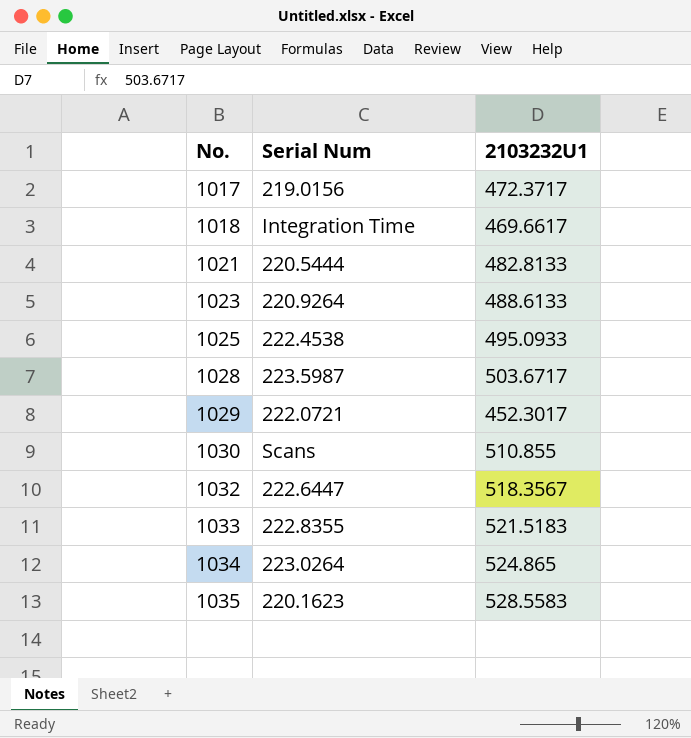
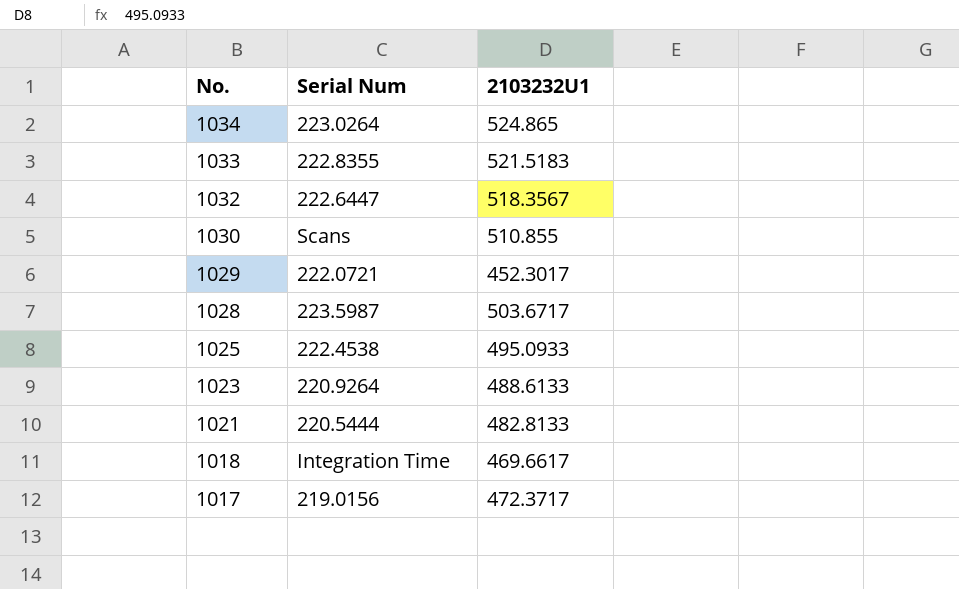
row order: No. ascending -> No. descending
row 1035: 220.1623 | 528.5583 -> none

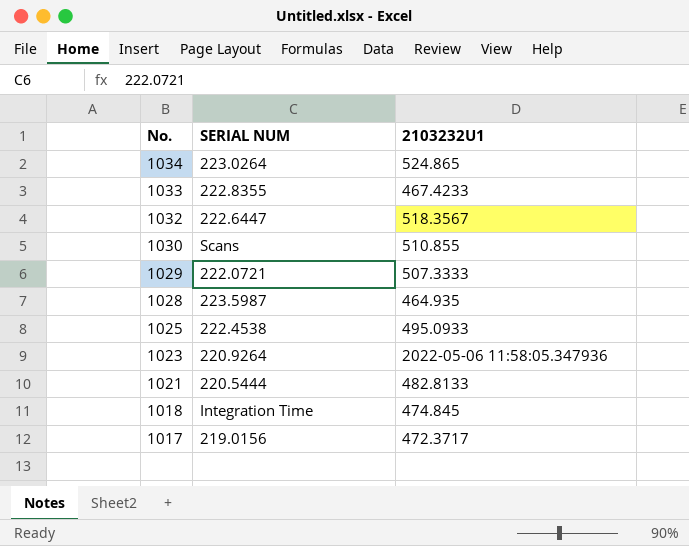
column name: Serial Num -> SERIAL NUM
1033 | 2103232U1: 521.5183 -> 467.4233
1029 | 2103232U1: 452.3017 -> 507.3333
1028 | 2103232U1: 503.6717 -> 464.935
1023 | 2103232U1: 488.6133 -> 2022-05-06 11:58:05.347936
1018 | 2103232U1: 469.6617 -> 474.845

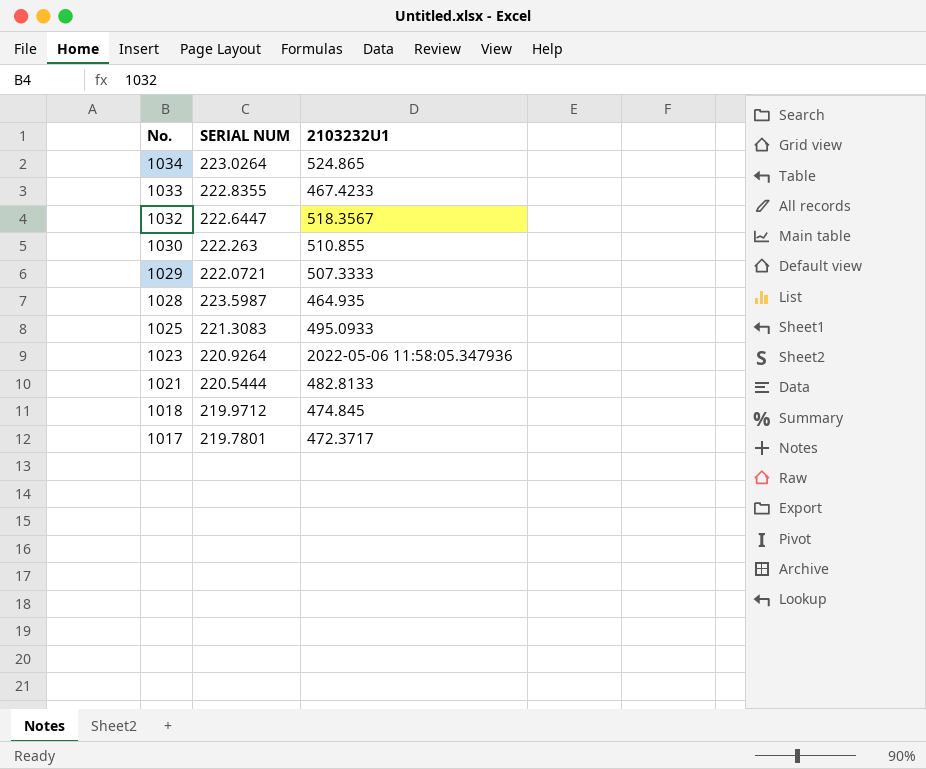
1030 | SERIAL NUM: Scans -> 222.263
1025 | SERIAL NUM: 222.4538 -> 221.3083
1018 | SERIAL NUM: Integration Time -> 219.9712
1017 | SERIAL NUM: 219.0156 -> 219.7801

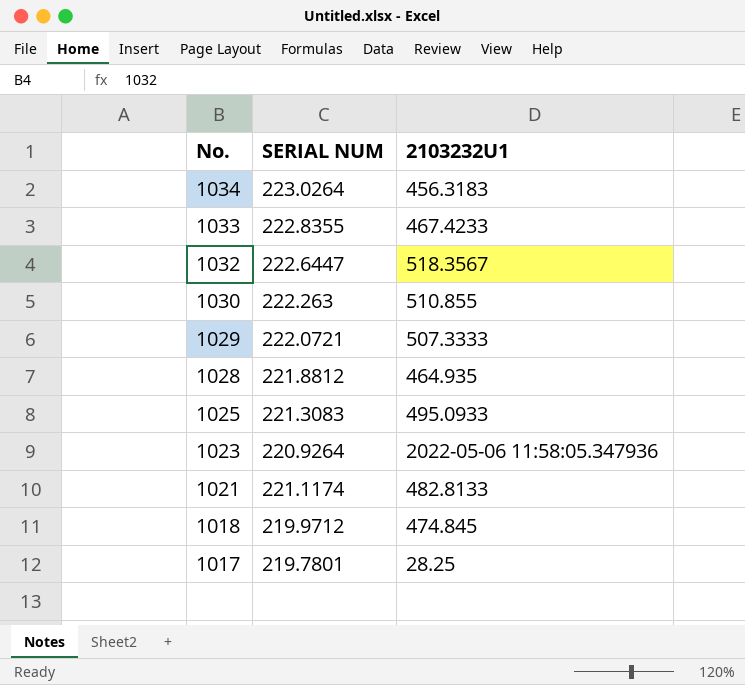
1034 | 2103232U1: 524.865 -> 456.3183
1028 | SERIAL NUM: 223.5987 -> 221.8812
1021 | SERIAL NUM: 220.5444 -> 221.1174
1017 | 2103232U1: 472.3717 -> 28.25

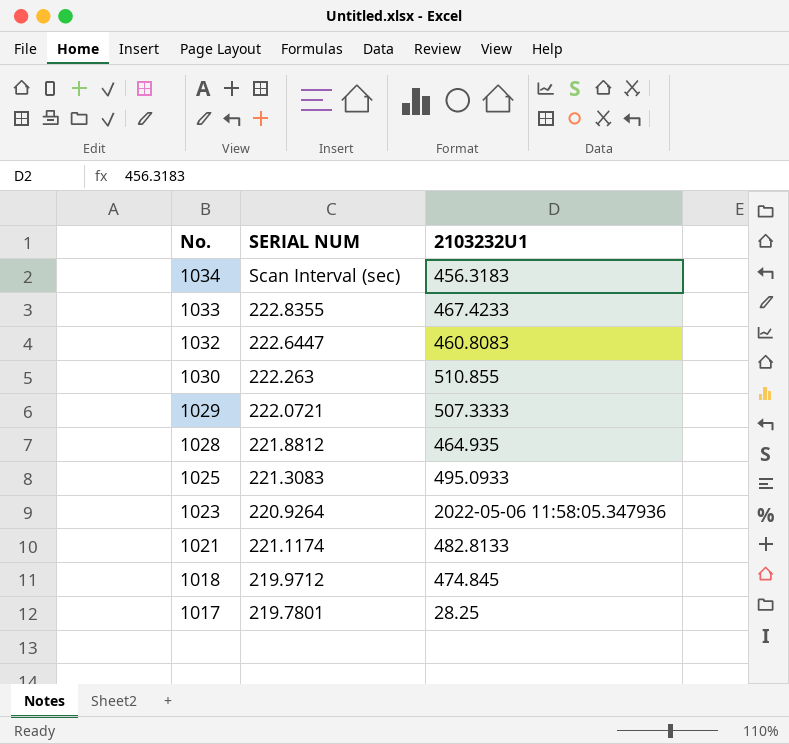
1034 | SERIAL NUM: 223.0264 -> Scan Interval (sec)
1032 | 2103232U1: 518.3567 -> 460.8083

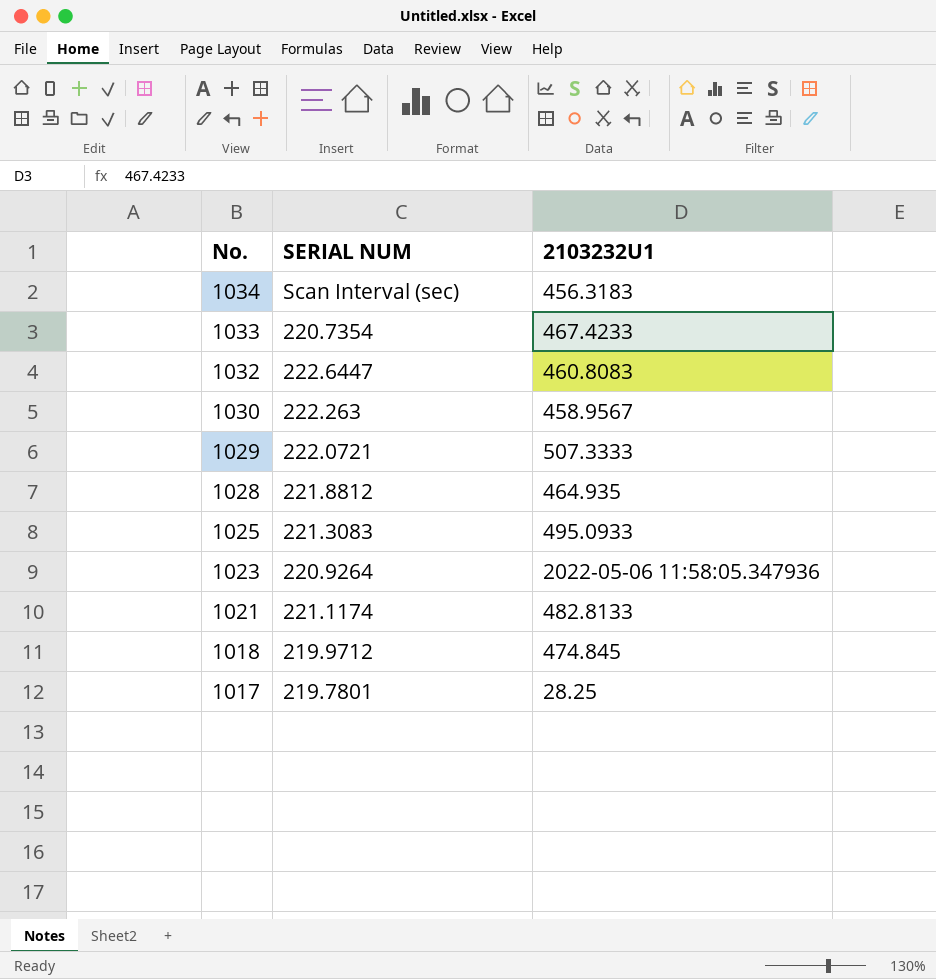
1033 | SERIAL NUM: 222.8355 -> 220.7354
1030 | 2103232U1: 510.855 -> 458.9567

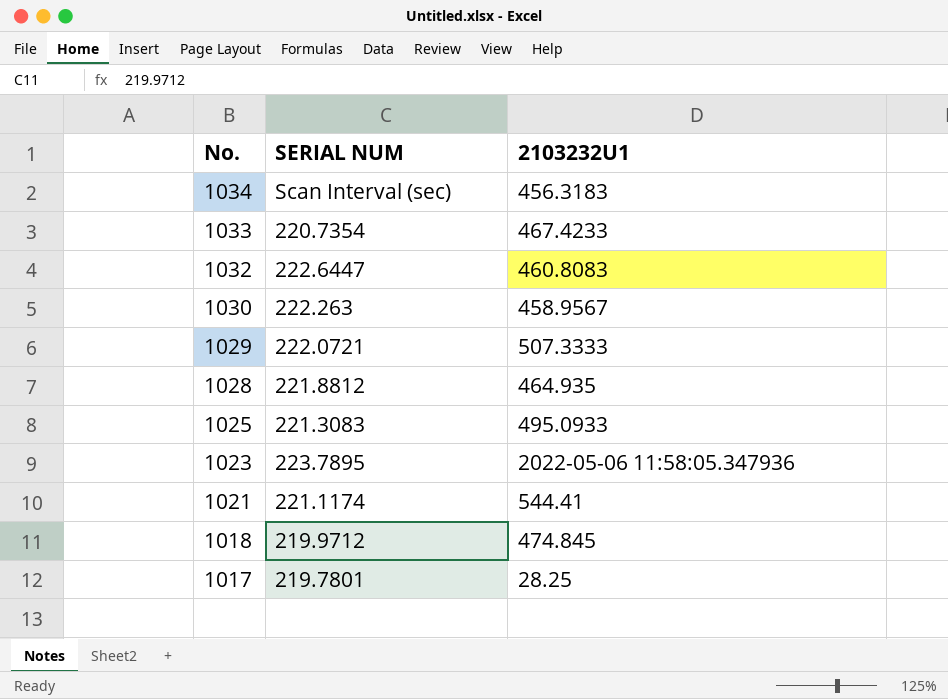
1023 | SERIAL NUM: 220.9264 -> 223.7895
1021 | 2103232U1: 482.8133 -> 544.41

